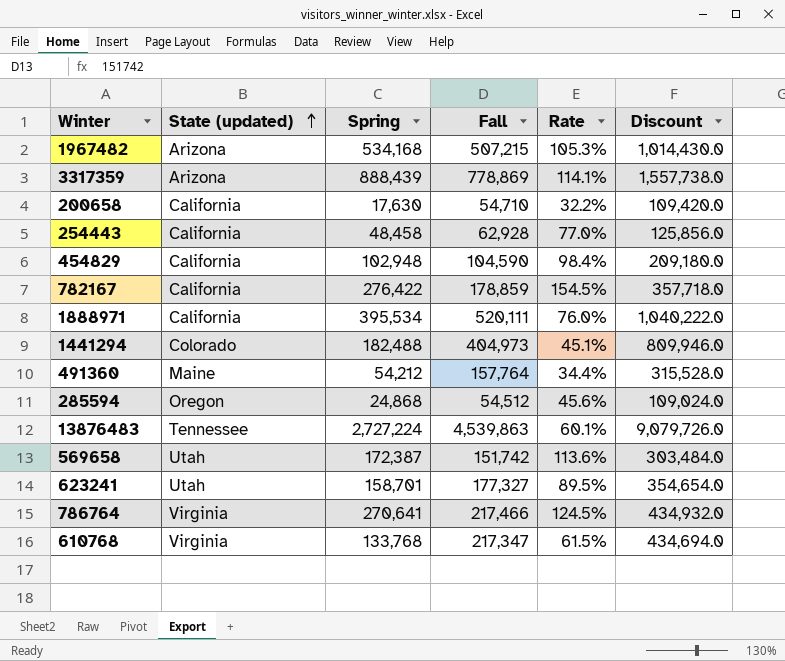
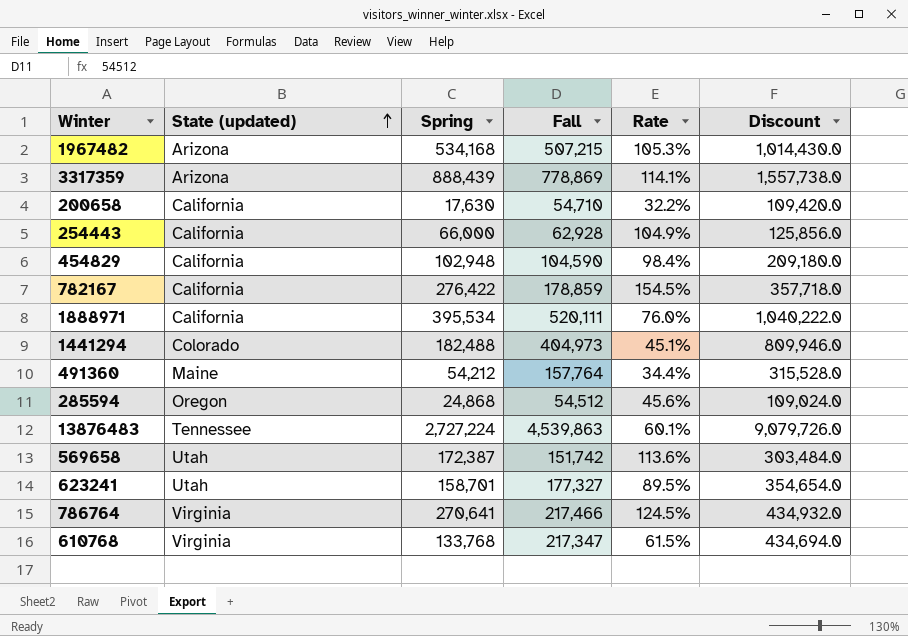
254443 | Spring: 48,458 -> 66,000
254443 | Rate: 77.0% -> 104.9%

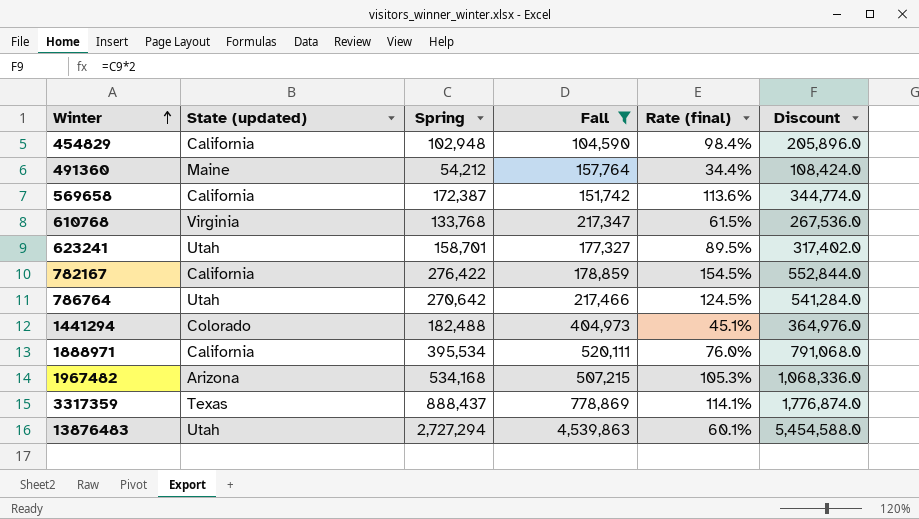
filter: none -> Fall >= 104,590
row order: State (updated) ascending -> Winter ascending
column name: Rate -> Rate (final)
column Discount | formula: [Fall] * 2 -> [Spring] * 2
569658 | State (updated): Utah -> California
786764 | State (updated): Virginia -> Utah
786764 | Spring: 270,641 -> 270,642
3317359 | State (updated): Arizona -> Texas
3317359 | Spring: 888,439 -> 888,437
13876483 | State (updated): Tennessee -> Utah
13876483 | Spring: 2,727,224 -> 2,727,294

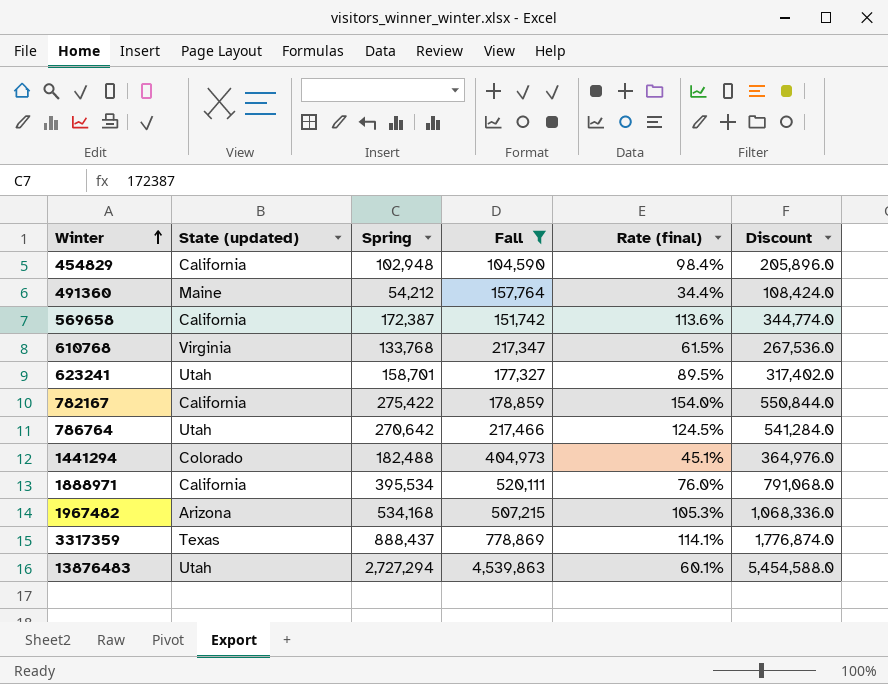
782167 | Spring: 276,422 -> 275,422
782167 | Rate (final): 154.5% -> 154.0%
782167 | Discount: 552,844.0 -> 550,844.0

